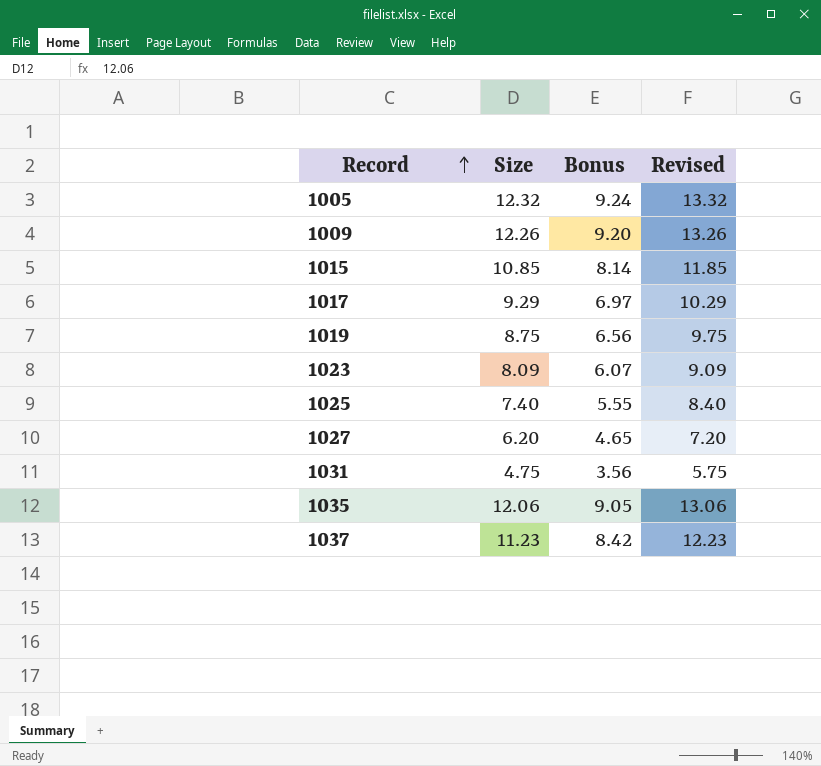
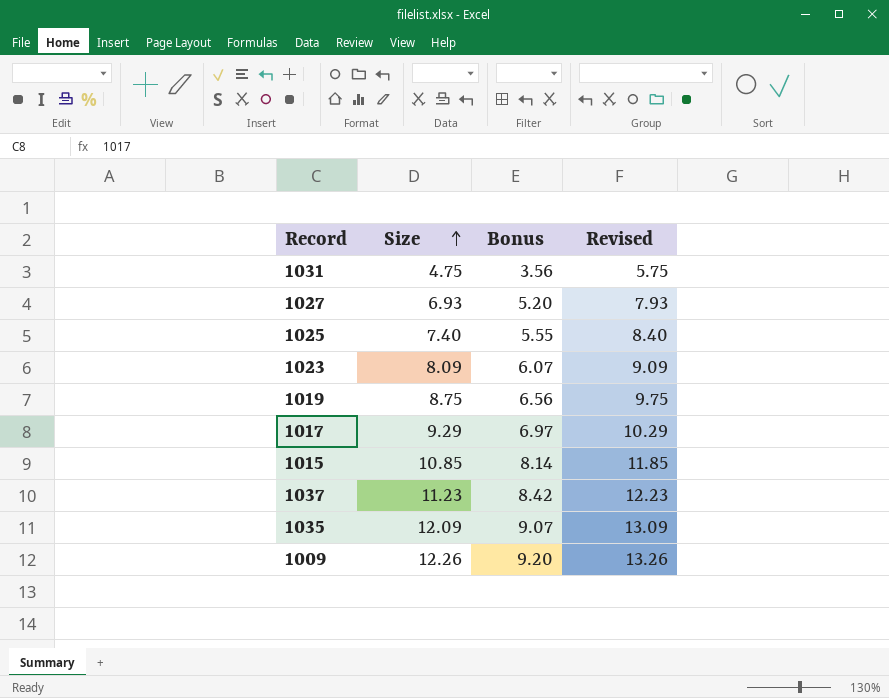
row order: Record ascending -> Size ascending
row 1005: 12.32 | 9.24 | 13.32 -> none
1027 | Size: 6.20 -> 6.93
1027 | Bonus: 4.65 -> 5.20
1027 | Revised: 7.20 -> 7.93
1035 | Size: 12.06 -> 12.09
1035 | Bonus: 9.05 -> 9.07
1035 | Revised: 13.06 -> 13.09

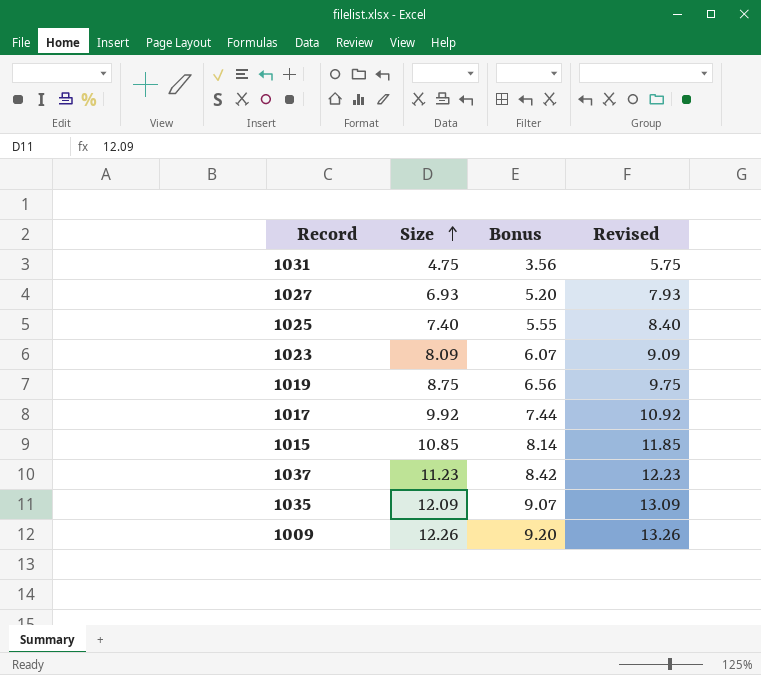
1017 | Size: 9.29 -> 9.92
1017 | Bonus: 6.97 -> 7.44
1017 | Revised: 10.29 -> 10.92

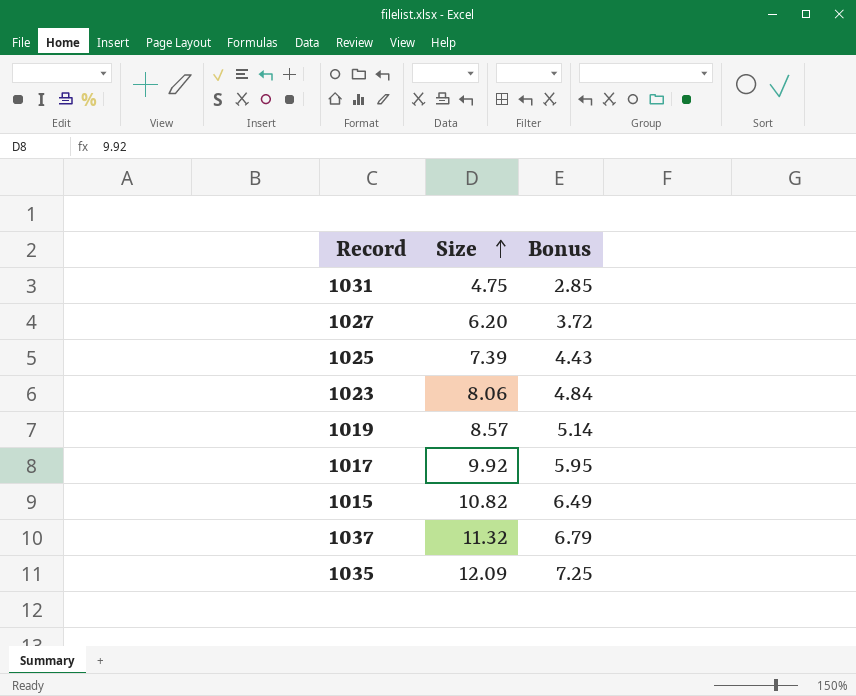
column Revised | formula: [Size] + 1 -> none
column Bonus | formula: [Size] * 0.75 -> [Size] * 0.6
row 1009: 12.26 | 9.20 | 13.26 -> none
1027 | Size: 6.93 -> 6.20
1025 | Size: 7.40 -> 7.39
1023 | Size: 8.09 -> 8.06
1019 | Size: 8.75 -> 8.57
1015 | Size: 10.85 -> 10.82
1037 | Size: 11.23 -> 11.32

